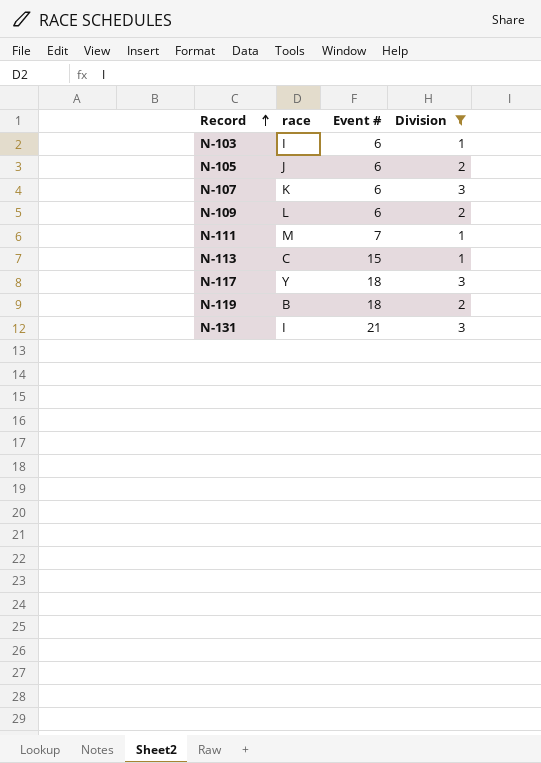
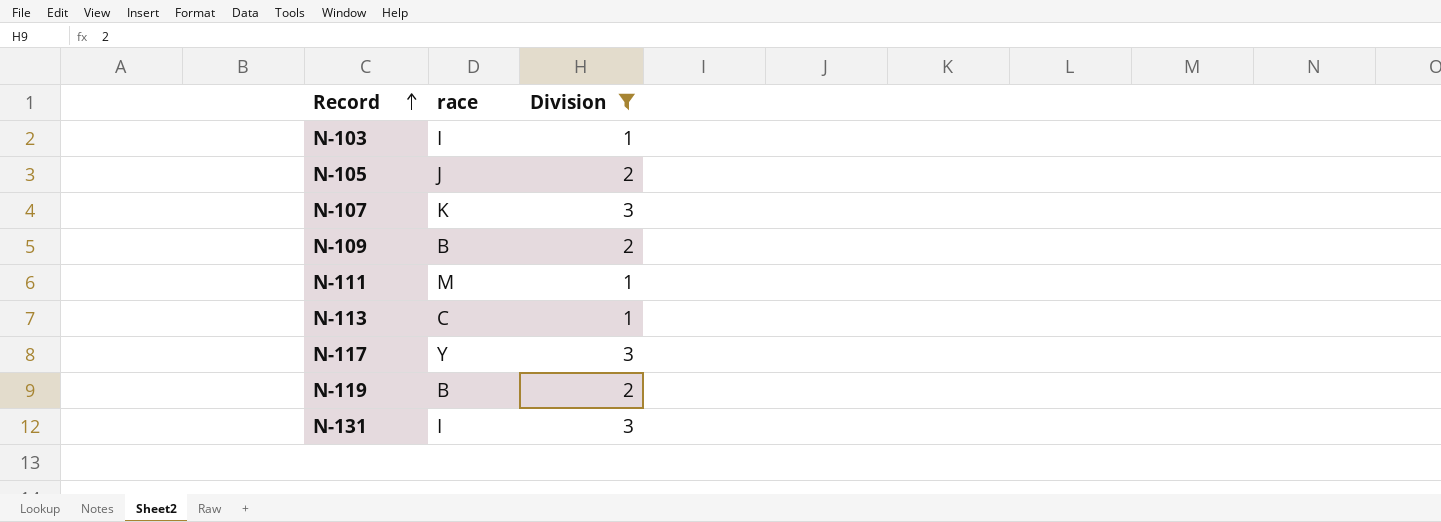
column Event # | position: 3 -> none
N-109 | race: L -> B

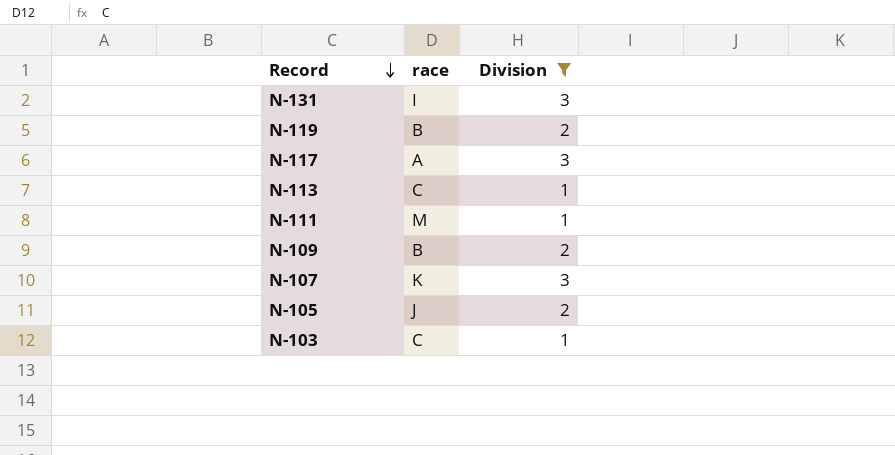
row order: Record ascending -> Record descending
N-117 | race: Y -> A
N-103 | race: I -> C

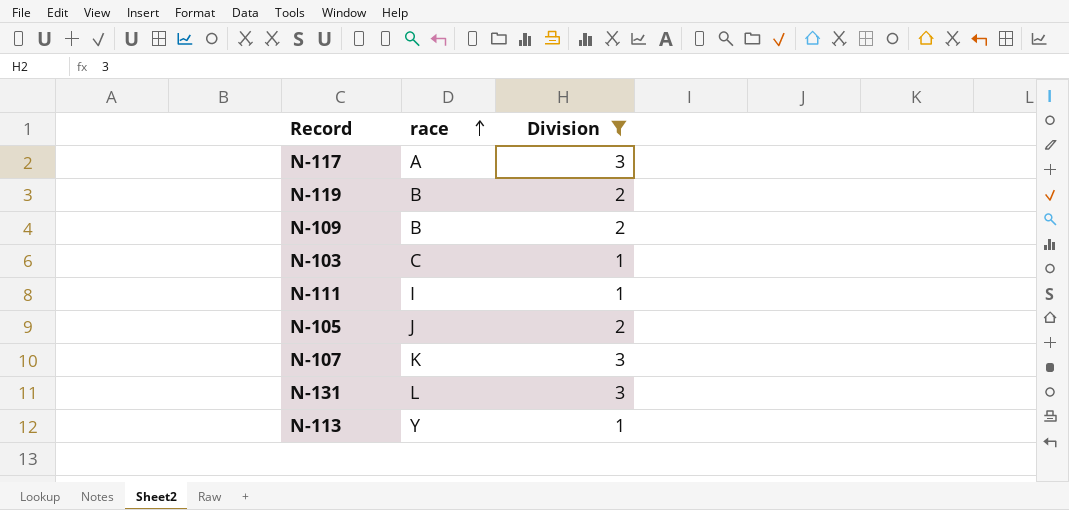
row order: Record descending -> race ascending
N-111 | race: M -> I
N-131 | race: I -> L
N-113 | race: C -> Y

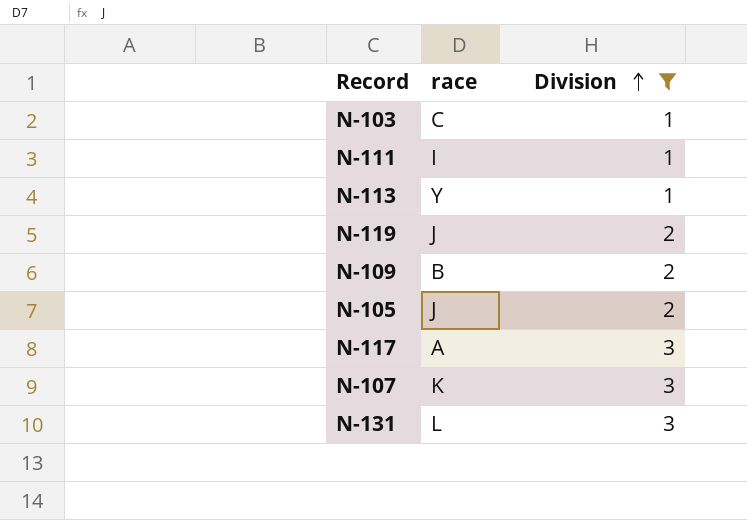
row order: race ascending -> Division ascending
N-119 | race: B -> J

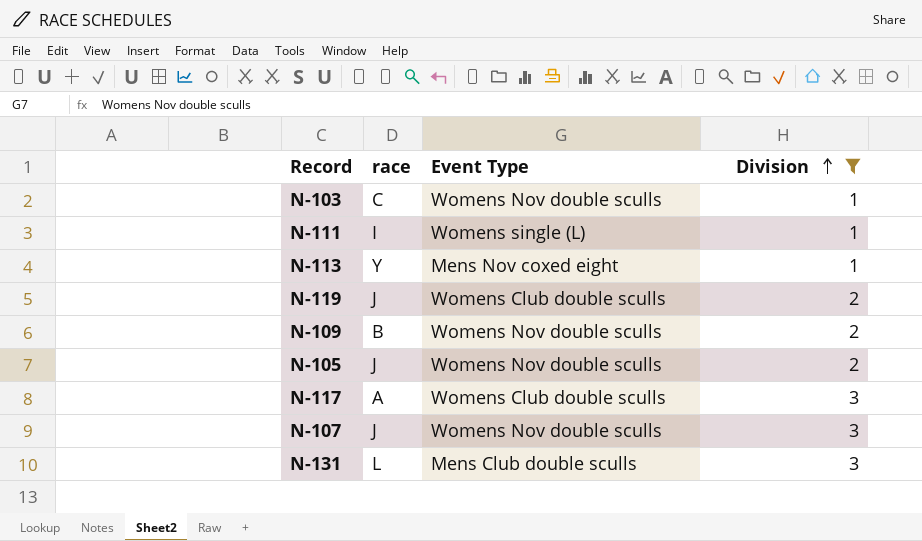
column Event Type | position: none -> 3
N-107 | race: K -> J

